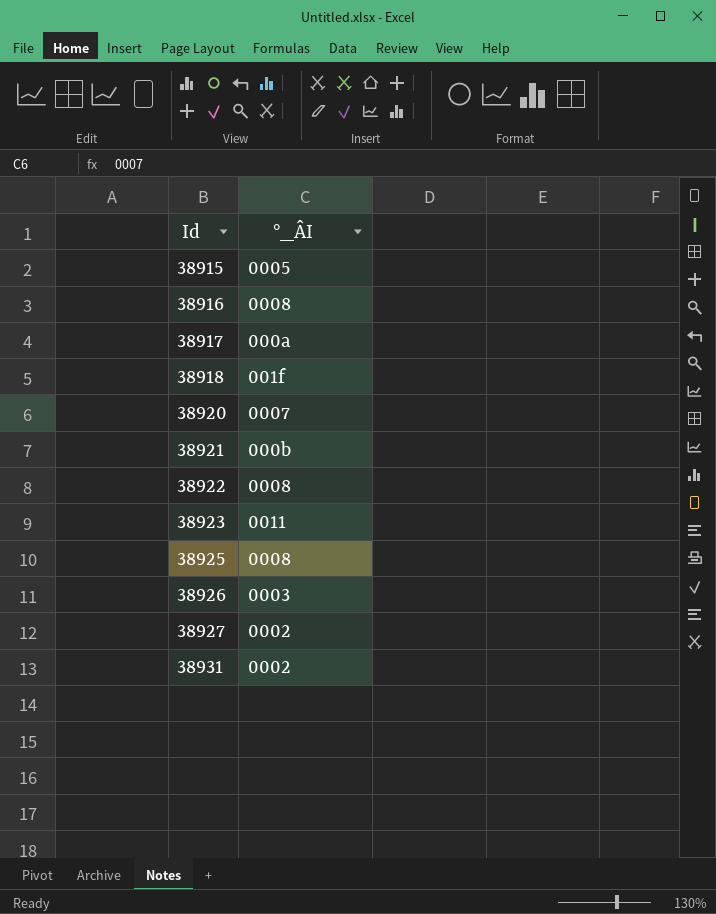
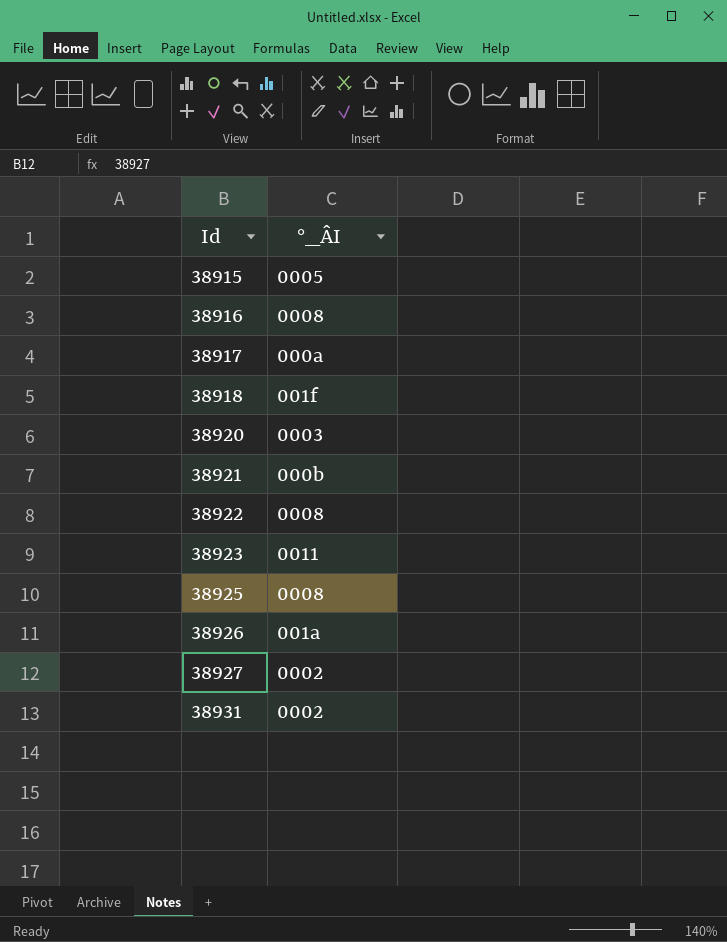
38920 | °_ÂI: 0007 -> 0003
38926 | °_ÂI: 0003 -> 001a

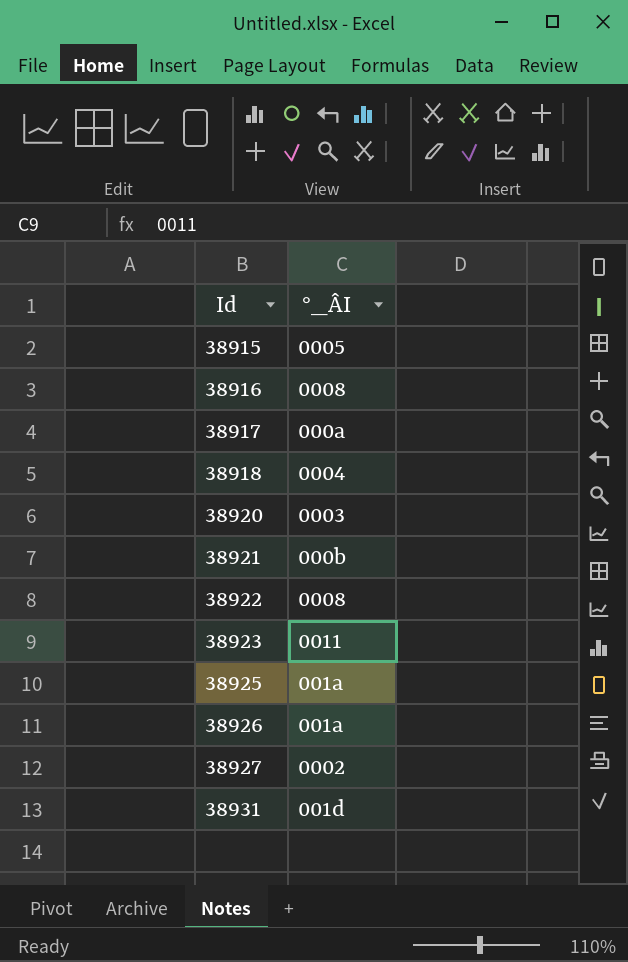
38918 | °_ÂI: 001f -> 0004
38925 | °_ÂI: 0008 -> 001a
38931 | °_ÂI: 0002 -> 001d

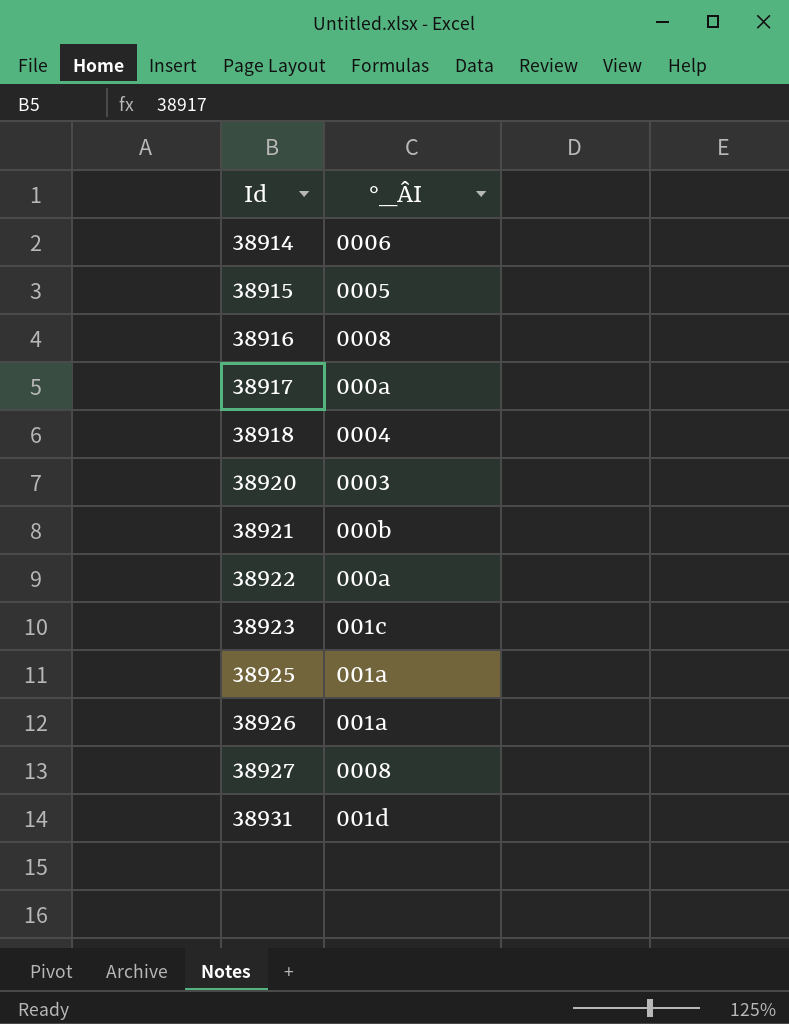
row 38914: none -> 0006
38922 | °_ÂI: 0008 -> 000a
38923 | °_ÂI: 0011 -> 001c
38927 | °_ÂI: 0002 -> 0008

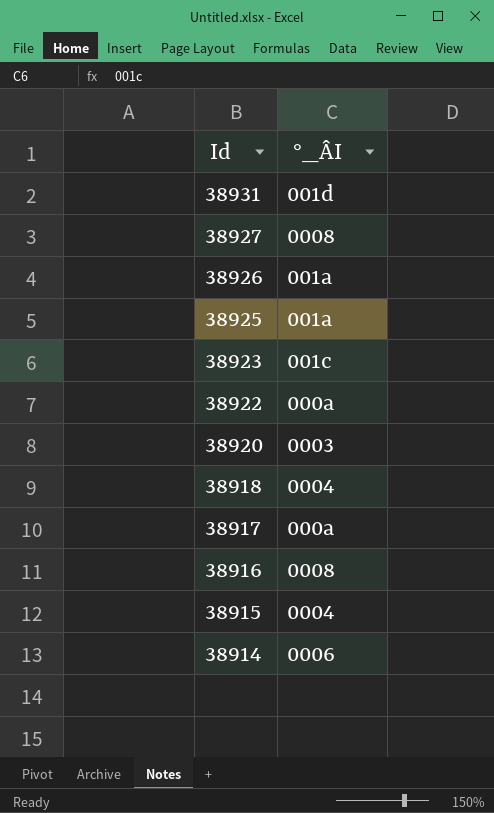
row order: Id ascending -> Id descending
row 38921: 000b -> none
38915 | °_ÂI: 0005 -> 0004

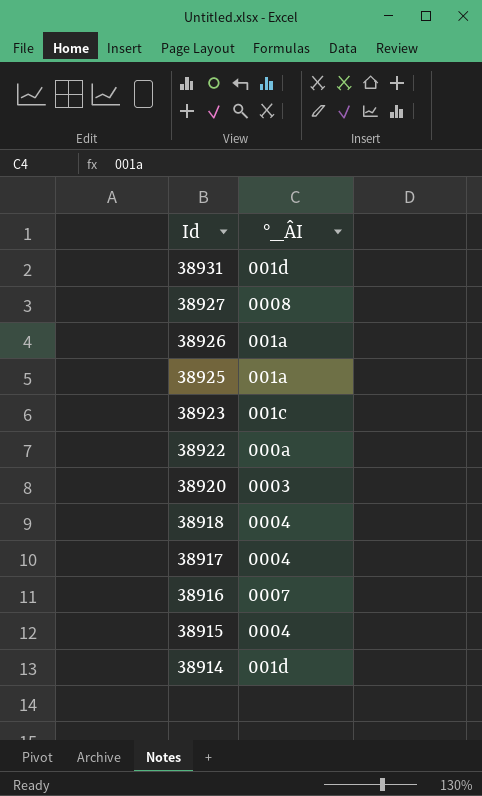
38917 | °_ÂI: 000a -> 0004
38916 | °_ÂI: 0008 -> 0007
38914 | °_ÂI: 0006 -> 001d

